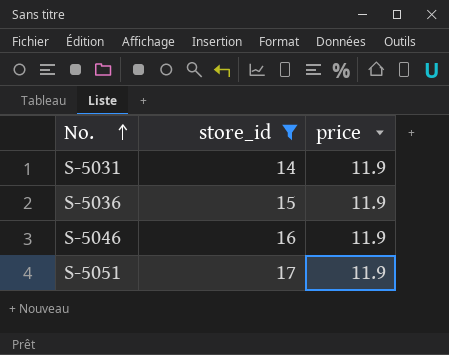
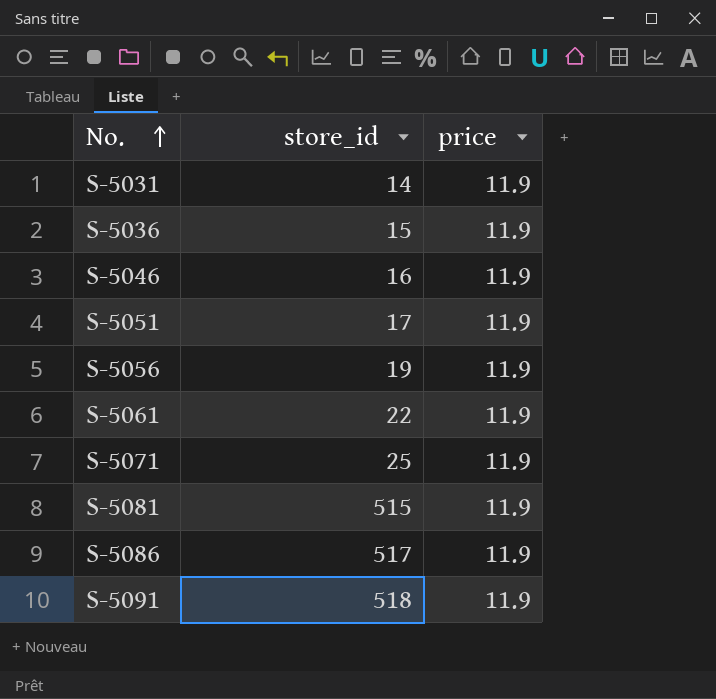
filter: store_id <= 17 -> none

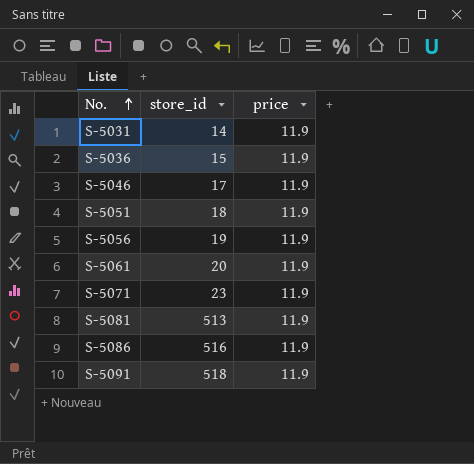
S-5046 | store_id: 16 -> 17
S-5051 | store_id: 17 -> 18
S-5061 | store_id: 22 -> 20
S-5071 | store_id: 25 -> 23
S-5081 | store_id: 515 -> 513
S-5086 | store_id: 517 -> 516

